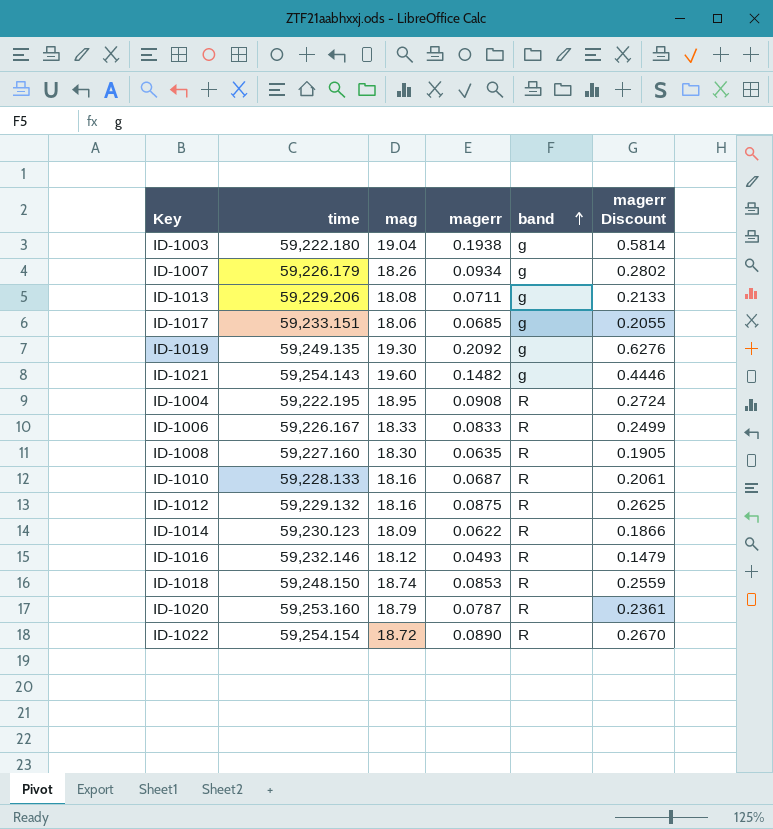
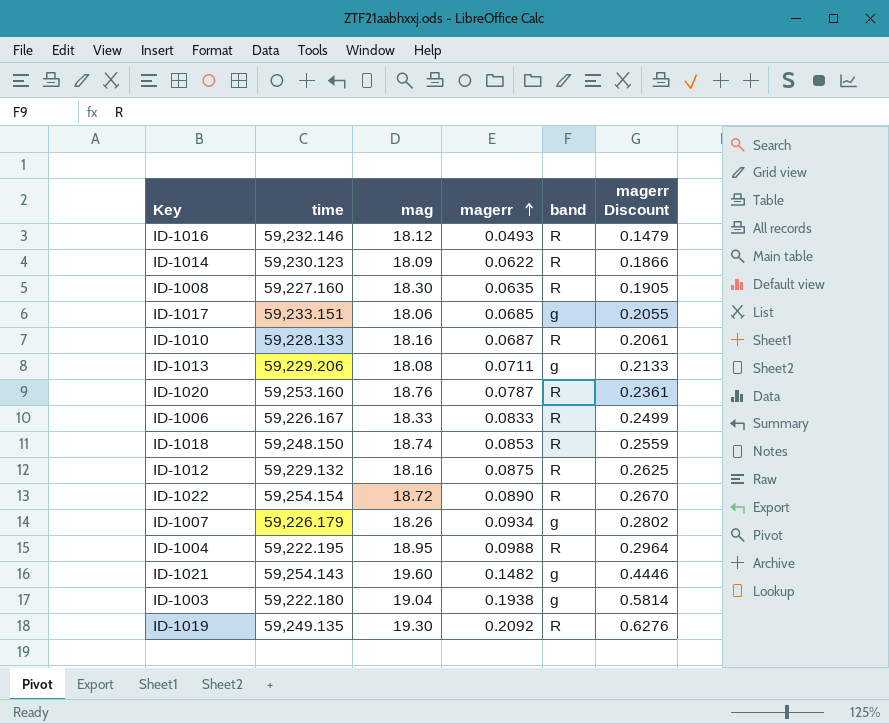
row order: band ascending -> magerr ascending
ID-1020 | mag: 18.79 -> 18.76
ID-1004 | magerr: 0.0908 -> 0.0988
ID-1004 | magerr Discount: 0.2724 -> 0.2964
ID-1019 | band: g -> R

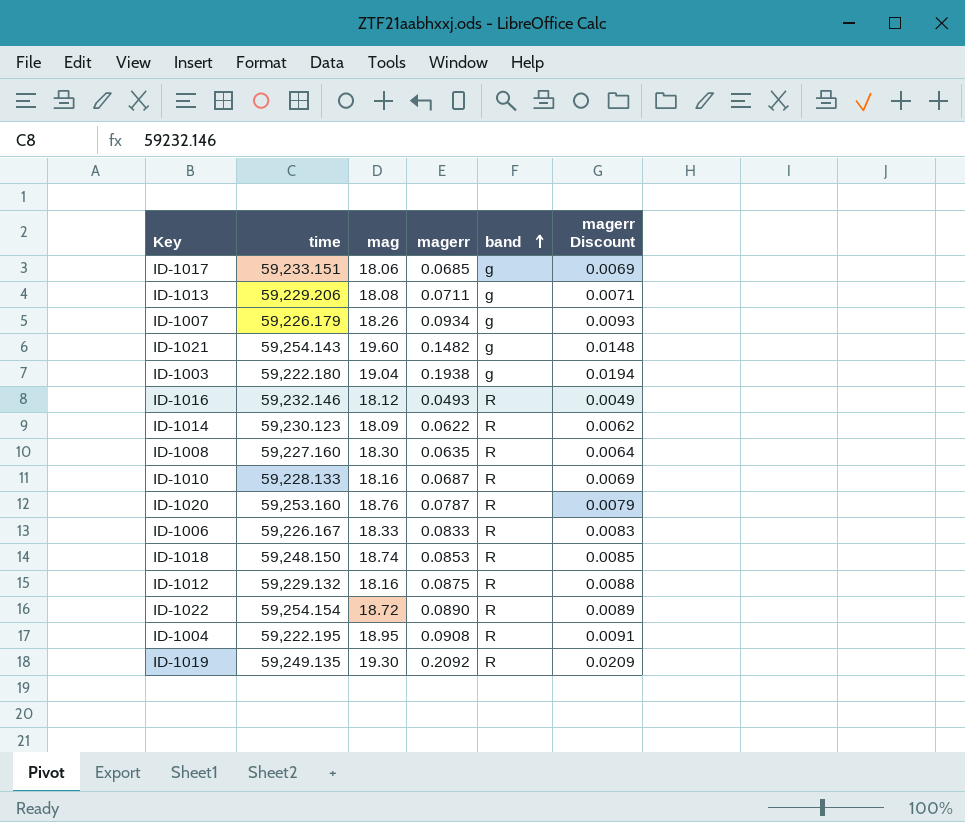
row order: magerr ascending -> band ascending
column magerr Discount | formula: [magerr] * 3 -> [magerr] * 0.1
ID-1004 | magerr: 0.0988 -> 0.0908

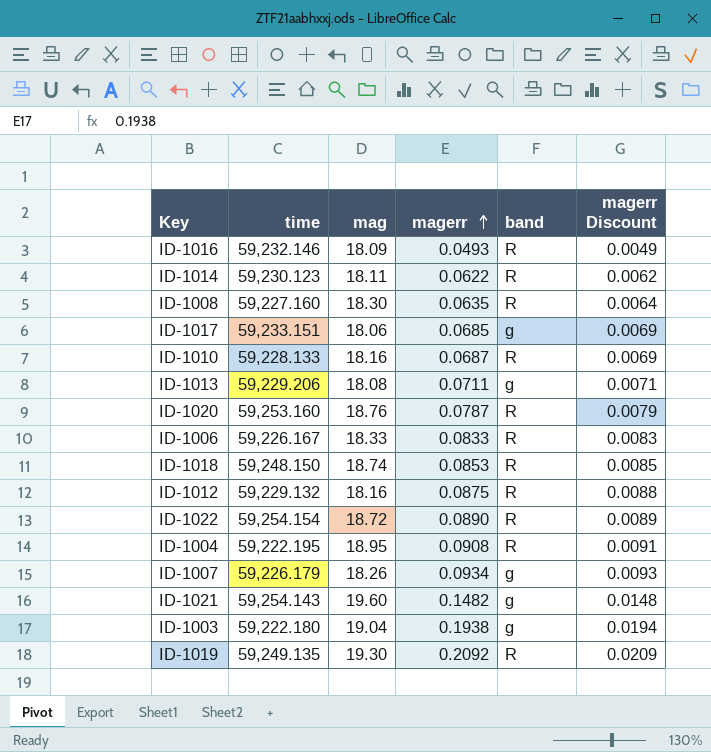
row order: band ascending -> magerr ascending
ID-1016 | mag: 18.12 -> 18.09
ID-1014 | mag: 18.09 -> 18.11

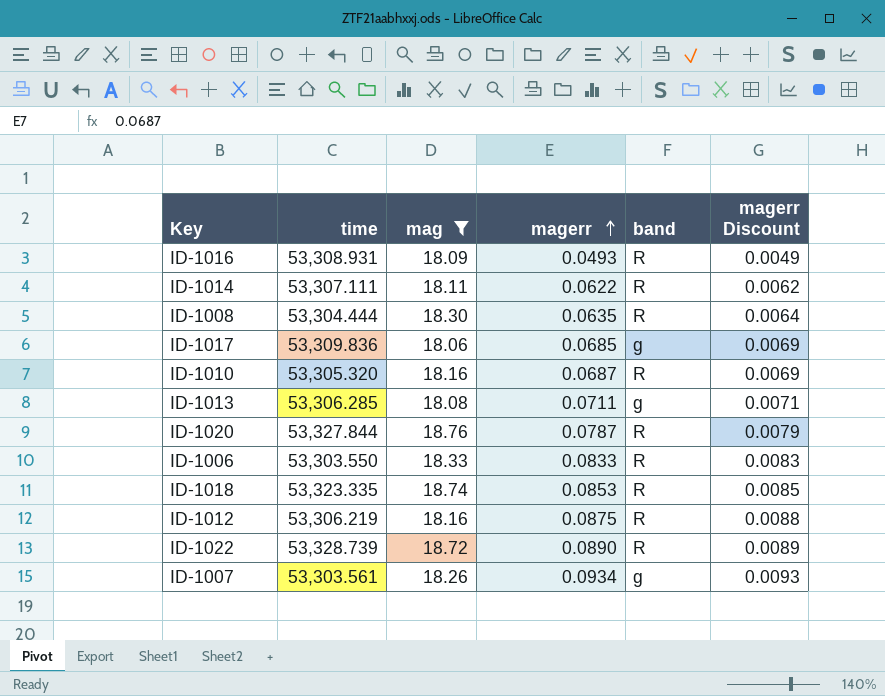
filter: none -> mag <= 18.76
ID-1016 | time: 59,232.146 -> 53,308.931
ID-1014 | time: 59,230.123 -> 53,307.111
ID-1008 | time: 59,227.160 -> 53,304.444
ID-1017 | time: 59,233.151 -> 53,309.836
ID-1010 | time: 59,228.133 -> 53,305.320
ID-1013 | time: 59,229.206 -> 53,306.285
ID-1020 | time: 59,253.160 -> 53,327.844
ID-1006 | time: 59,226.167 -> 53,303.550
ID-1018 | time: 59,248.150 -> 53,323.335
ID-1012 | time: 59,229.132 -> 53,306.219
ID-1022 | time: 59,254.154 -> 53,328.739
ID-1007 | time: 59,226.179 -> 53,303.561

